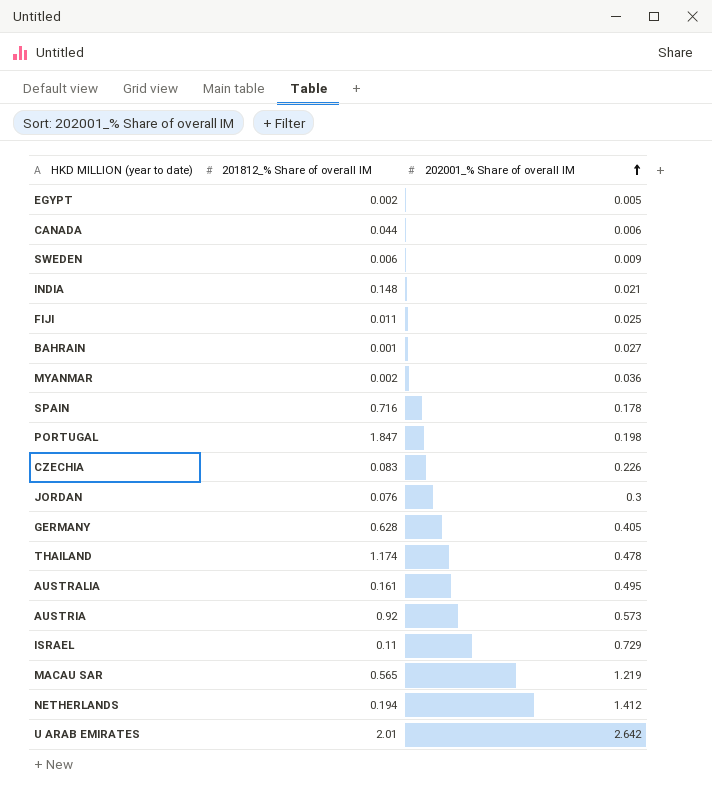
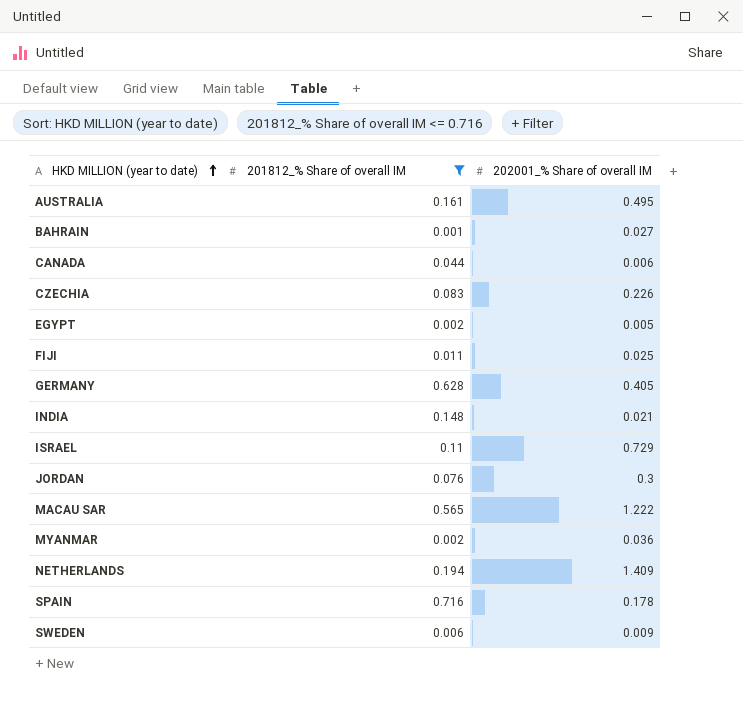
filter: none -> 201812_% Share of overall IM <= 0.716
row order: 202001_% Share of overall IM ascending -> HKD MILLION (year to date) ascending
MACAU SAR | 202001_% Share of overall IM: 1.219 -> 1.222
NETHERLANDS | 202001_% Share of overall IM: 1.412 -> 1.409

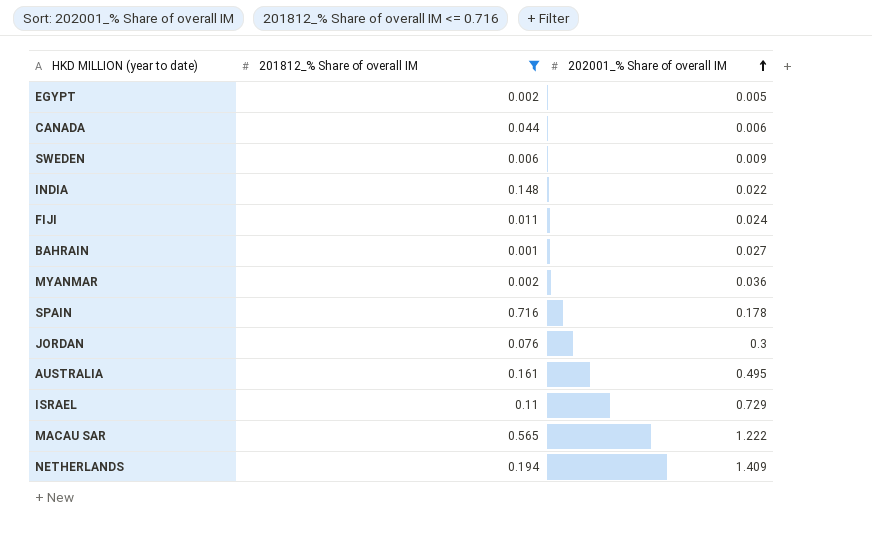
row order: HKD MILLION (year to date) ascending -> 202001_% Share of overall IM ascending
row CZECHIA: 0.083 | 0.226 -> none
row GERMANY: 0.628 | 0.405 -> none
INDIA | 202001_% Share of overall IM: 0.021 -> 0.022
FIJI | 202001_% Share of overall IM: 0.025 -> 0.024

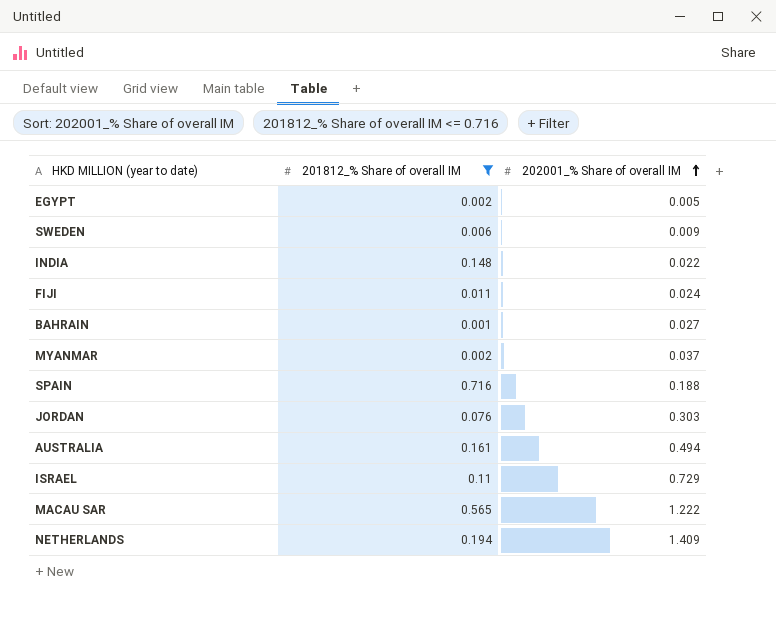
row CANADA: 0.044 | 0.006 -> none
MYANMAR | 202001_% Share of overall IM: 0.036 -> 0.037
SPAIN | 202001_% Share of overall IM: 0.178 -> 0.188
JORDAN | 202001_% Share of overall IM: 0.3 -> 0.303
AUSTRALIA | 202001_% Share of overall IM: 0.495 -> 0.494

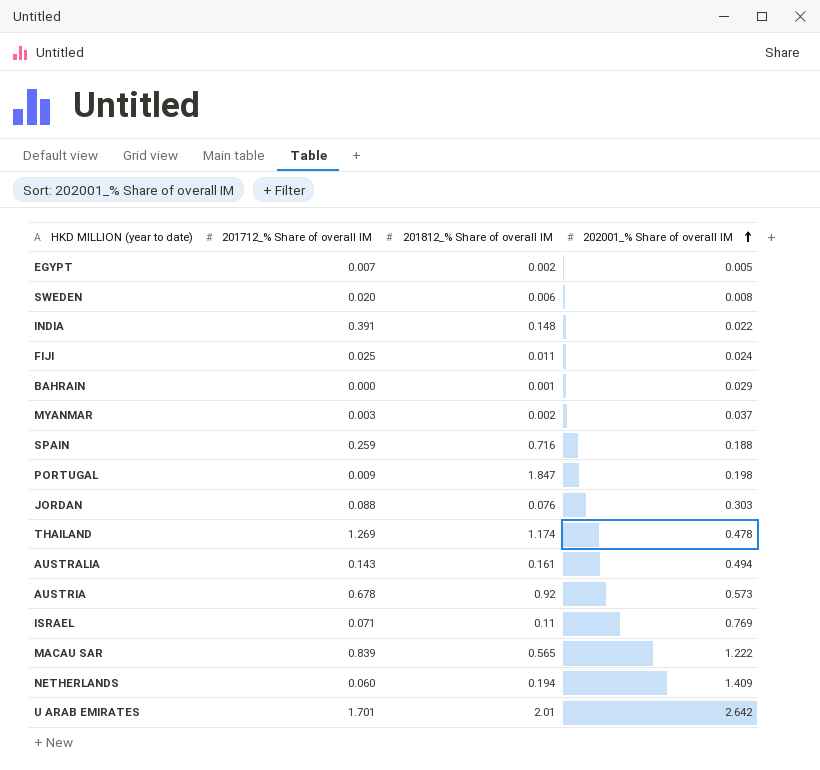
filter: 201812_% Share of overall IM <= 0.716 -> none
column 201712_% Share of overall IM | position: none -> 2
SWEDEN | 202001_% Share of overall IM: 0.009 -> 0.008
BAHRAIN | 202001_% Share of overall IM: 0.027 -> 0.029
ISRAEL | 202001_% Share of overall IM: 0.729 -> 0.769

